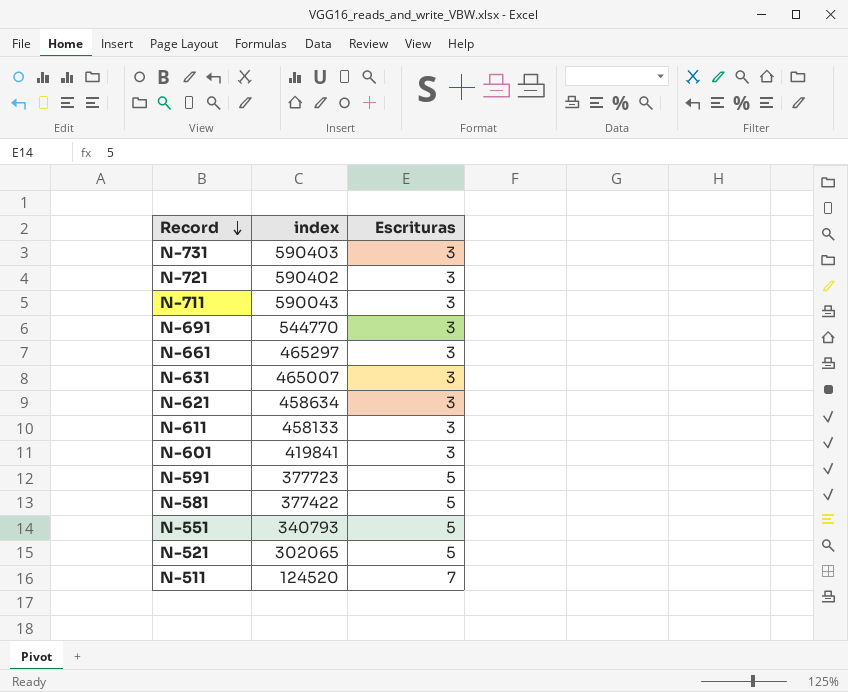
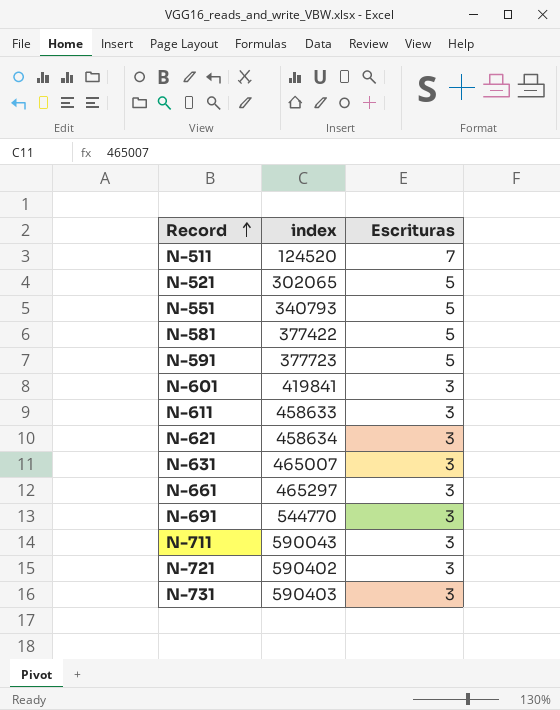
row order: Record descending -> Record ascending
N-611 | index: 458133 -> 458633

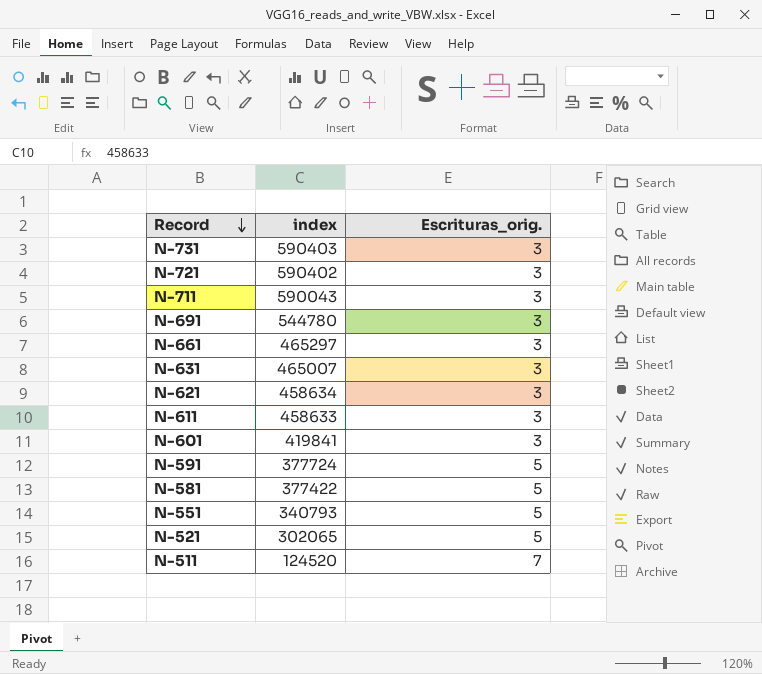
row order: Record ascending -> Record descending
column name: Escrituras -> Escrituras_orig.
N-691 | index: 544770 -> 544780
N-591 | index: 377723 -> 377724

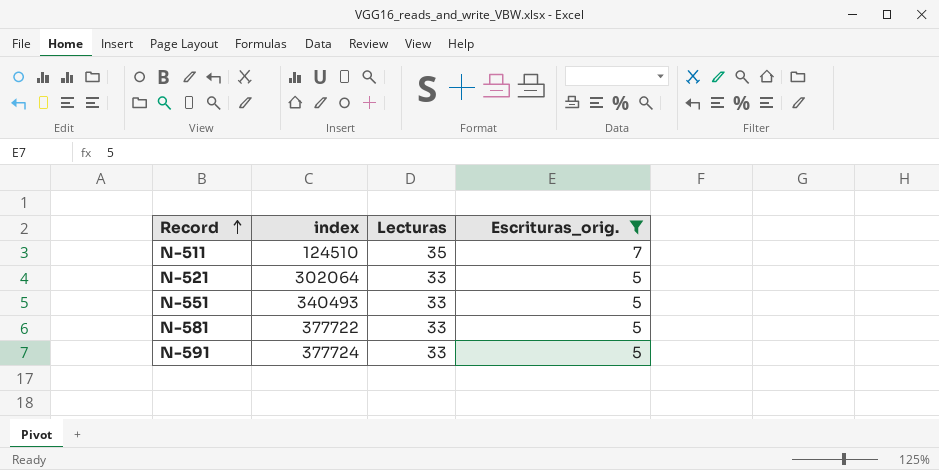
filter: none -> Escrituras_orig. != 3
row order: Record descending -> Record ascending
column Lecturas | position: none -> 3
N-511 | index: 124520 -> 124510
N-521 | index: 302065 -> 302064
N-551 | index: 340793 -> 340493
N-581 | index: 377422 -> 377722

